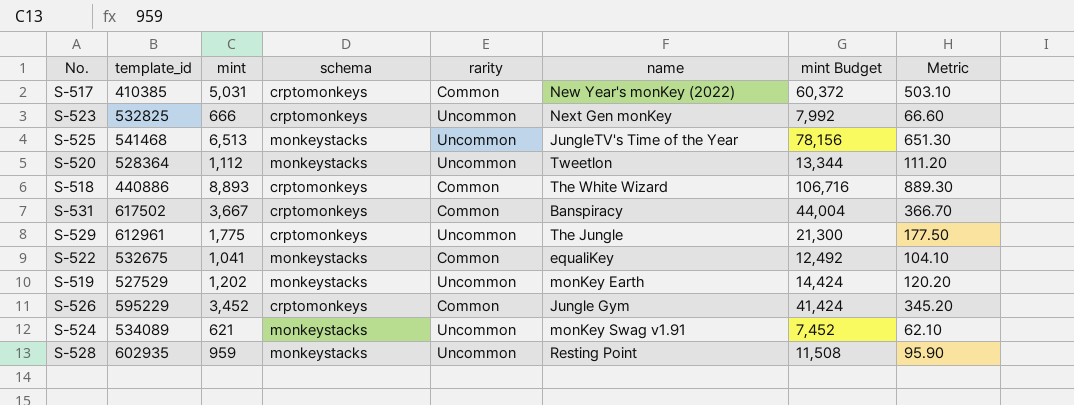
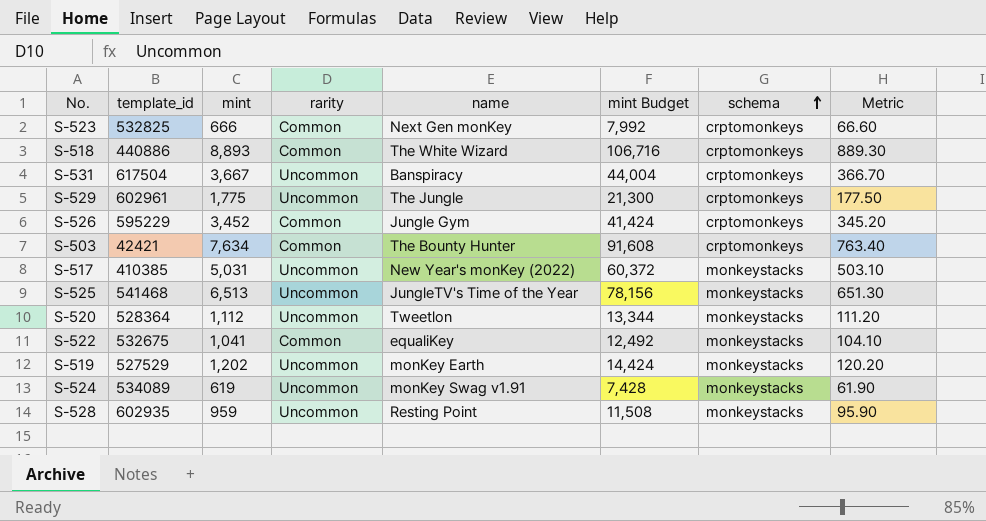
row order: none -> schema ascending
column schema | position: 4 -> 7
S-523 | rarity: Uncommon -> Common
S-531 | template_id: 617502 -> 617504
S-531 | rarity: Common -> Uncommon
S-529 | template_id: 612961 -> 602961
row S-503: none -> 42421 | 7,634 | Common | The Bounty Hunter | 91,608 | crptomonkeys | 763.40
S-517 | rarity: Common -> Uncommon
S-517 | schema: crptomonkeys -> monkeystacks
S-524 | mint: 621 -> 619
S-524 | mint Budget: 7,452 -> 7,428
S-524 | Metric: 62.10 -> 61.90

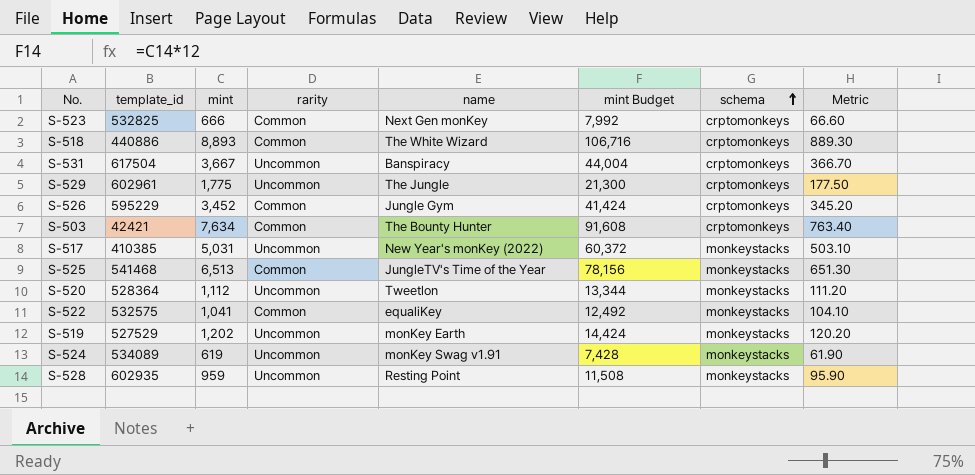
S-525 | rarity: Uncommon -> Common
S-522 | template_id: 532675 -> 532575

